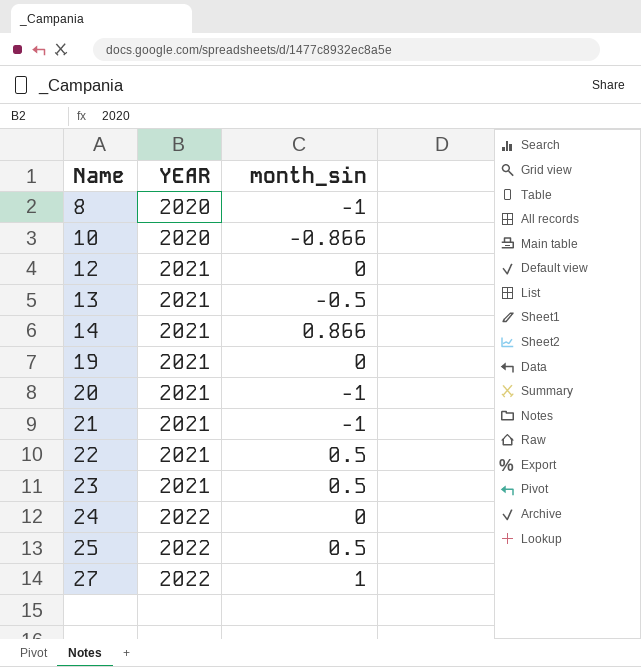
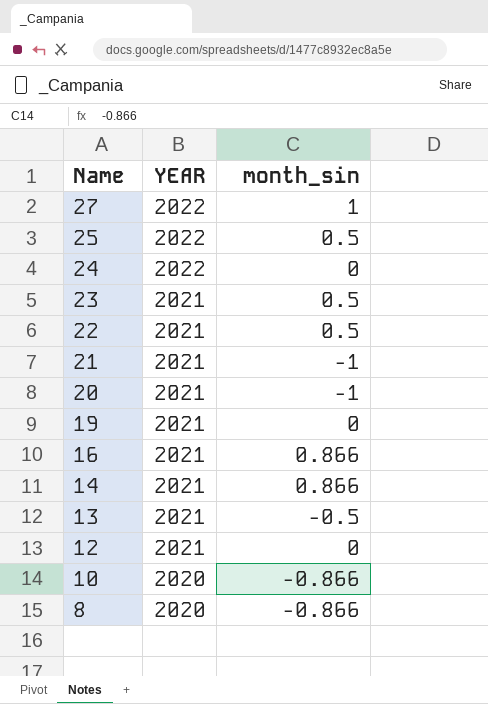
row order: Name ascending -> Name descending
row 16: none -> 2021 | 0.866
8 | month_sin: -1 -> -0.866

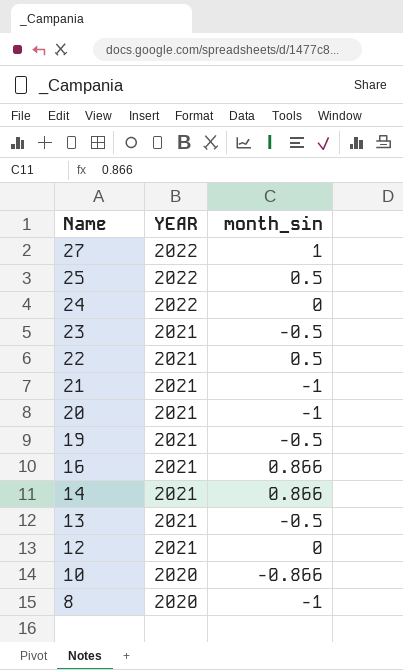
23 | month_sin: 0.5 -> -0.5
19 | month_sin: 0 -> -0.5
8 | month_sin: -0.866 -> -1

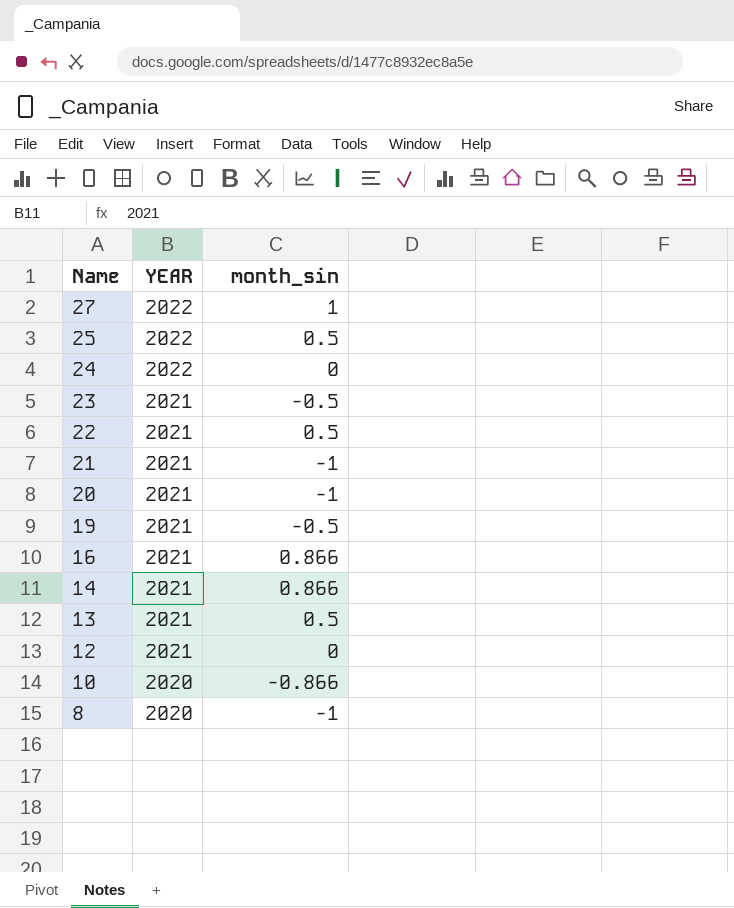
13 | month_sin: -0.5 -> 0.5

